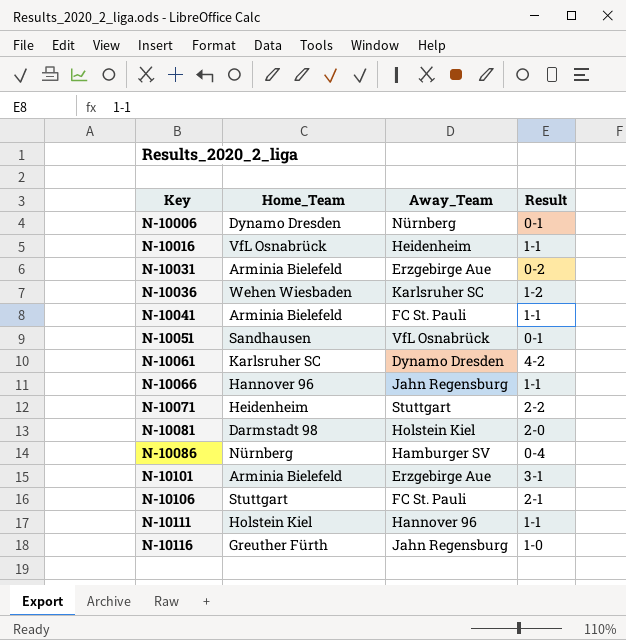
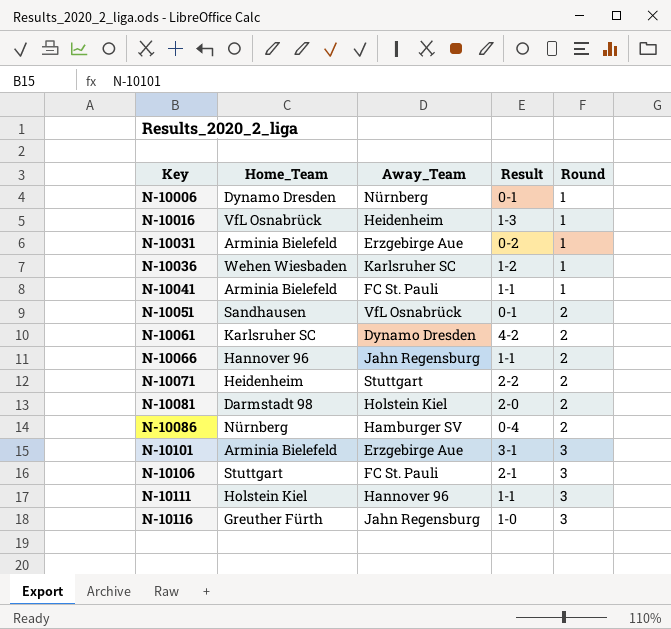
column Round | position: none -> 5
N-10016 | Result: 1-1 -> 1-3

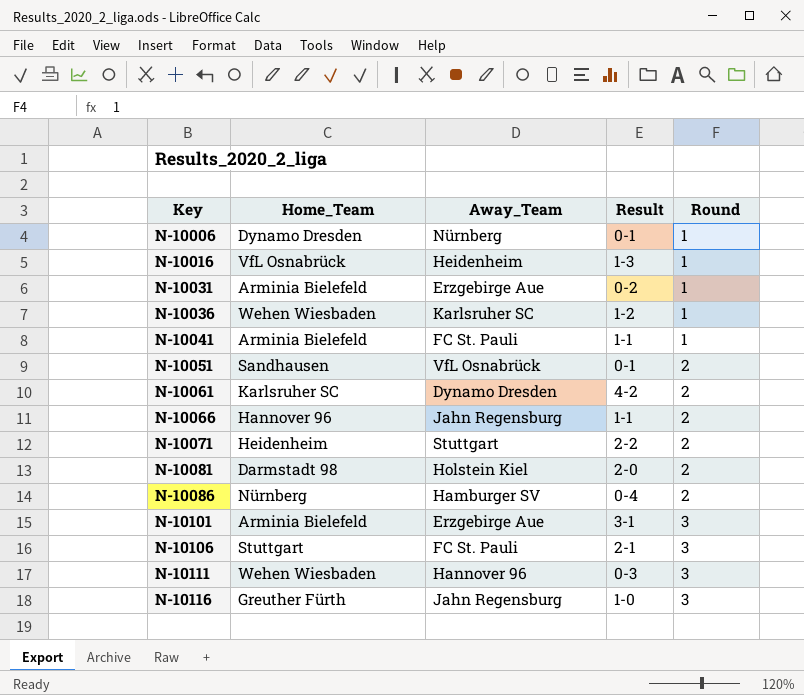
N-10111 | Home_Team: Holstein Kiel -> Wehen Wiesbaden
N-10111 | Result: 1-1 -> 0-3

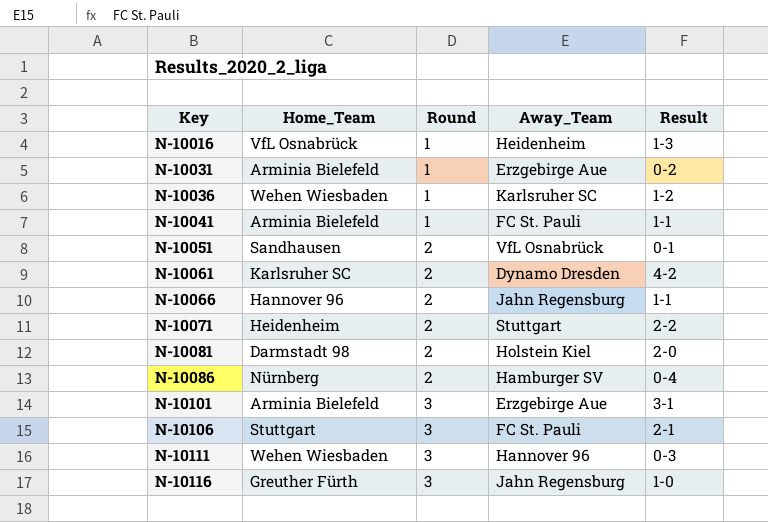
column Round | position: 5 -> 3
row N-10006: Dynamo Dresden | Nürnberg | 0-1 | 1 -> none

